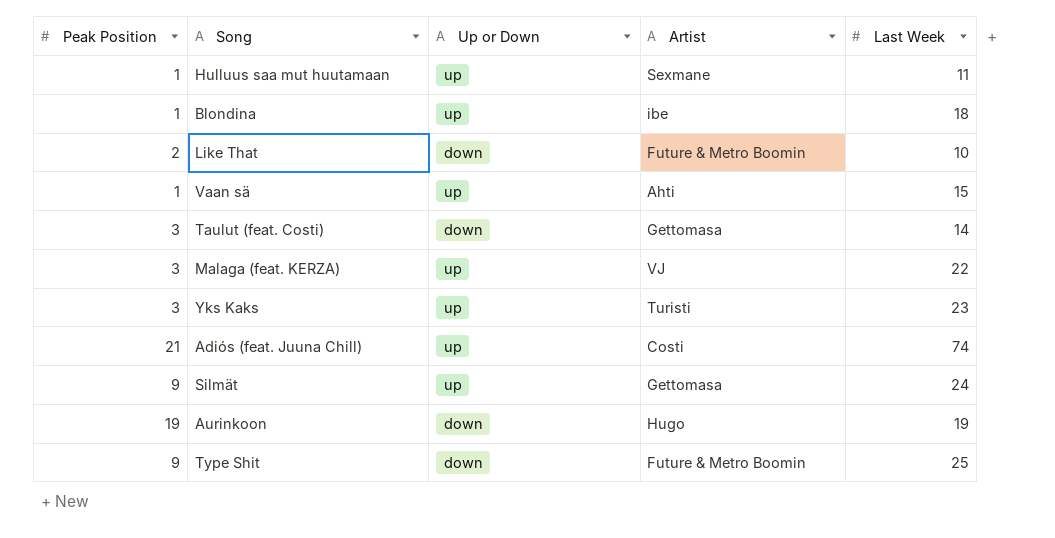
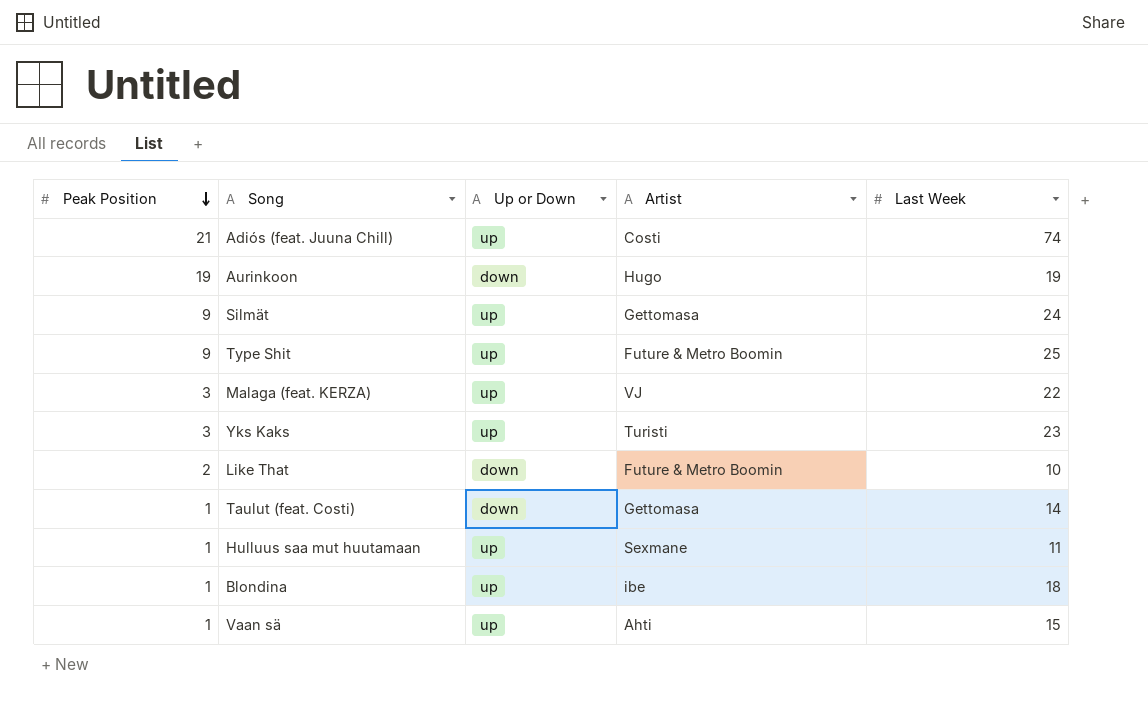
row order: none -> Peak Position descending
Type Shit | Up or Down: down -> up
Taulut (feat. Costi) | Peak Position: 3 -> 1

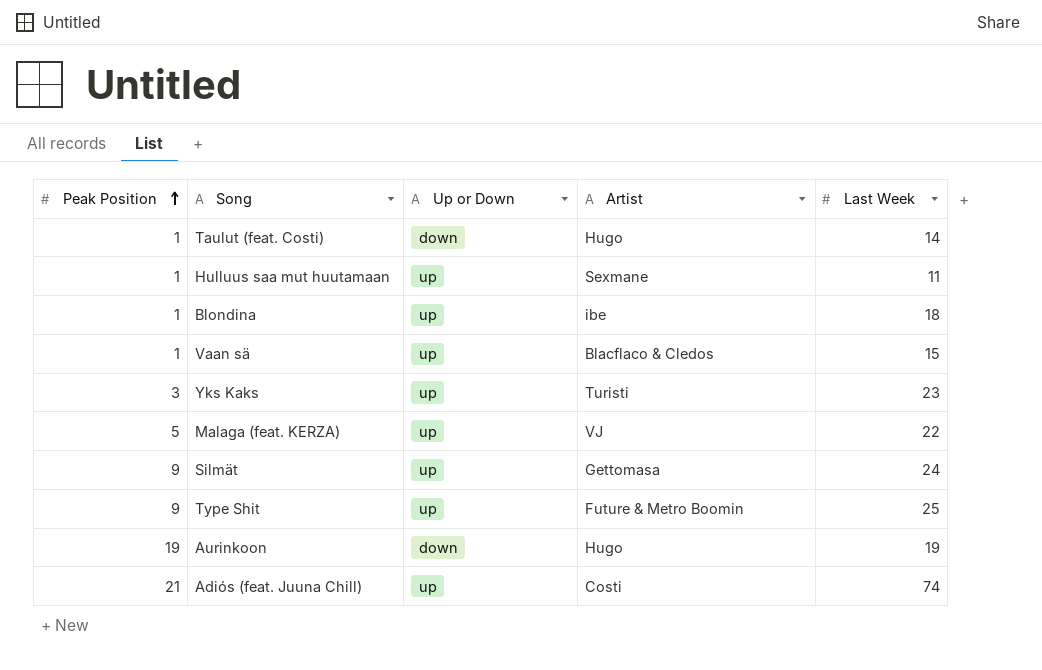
row order: Peak Position descending -> Peak Position ascending
row Like That: 2 | down | Future & Metro Boomin | 10 -> none
Taulut (feat. Costi) | Artist: Gettomasa -> Hugo
Vaan sä | Artist: Ahti -> Blacflaco & Cledos
Malaga (feat. KERZA) | Peak Position: 3 -> 5

